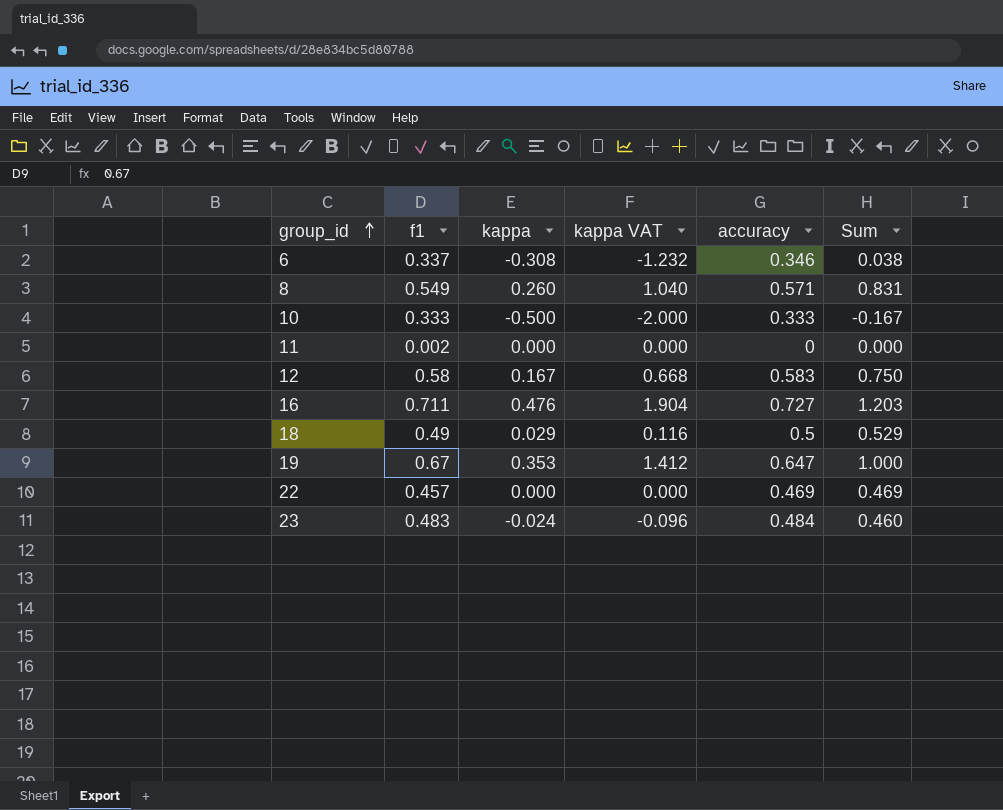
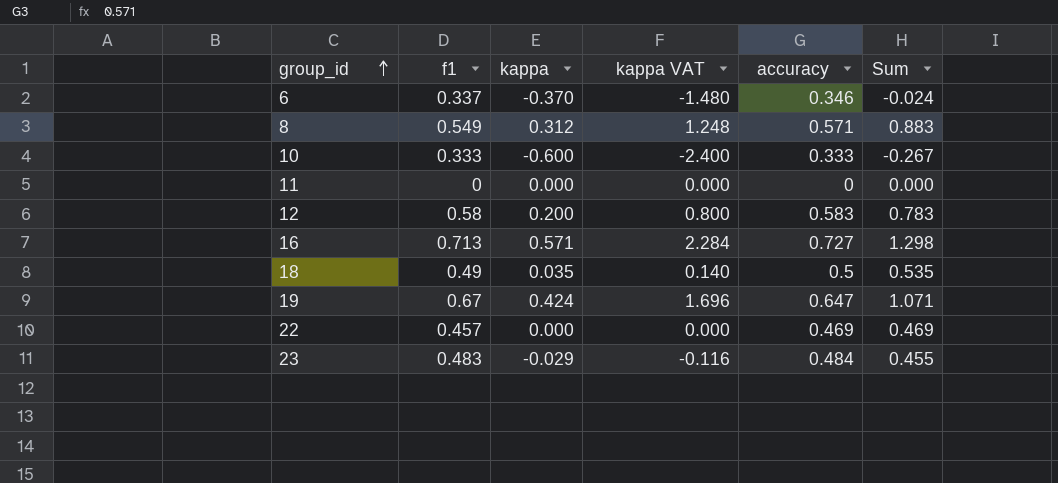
6 | kappa: -0.308 -> -0.370
6 | kappa VAT: -1.232 -> -1.480
6 | Sum: 0.038 -> -0.024
8 | kappa: 0.260 -> 0.312
8 | kappa VAT: 1.040 -> 1.248
8 | Sum: 0.831 -> 0.883
10 | kappa: -0.500 -> -0.600
10 | kappa VAT: -2.000 -> -2.400
10 | Sum: -0.167 -> -0.267
11 | f1: 0.002 -> 0
12 | kappa: 0.167 -> 0.200
12 | kappa VAT: 0.668 -> 0.800
12 | Sum: 0.750 -> 0.783
16 | f1: 0.711 -> 0.713
16 | kappa: 0.476 -> 0.571
16 | kappa VAT: 1.904 -> 2.284
16 | Sum: 1.203 -> 1.298
18 | kappa: 0.029 -> 0.035
18 | kappa VAT: 0.116 -> 0.140
18 | Sum: 0.529 -> 0.535
19 | kappa: 0.353 -> 0.424
19 | kappa VAT: 1.412 -> 1.696
19 | Sum: 1.000 -> 1.071
23 | kappa: -0.024 -> -0.029
23 | kappa VAT: -0.096 -> -0.116
23 | Sum: 0.460 -> 0.455

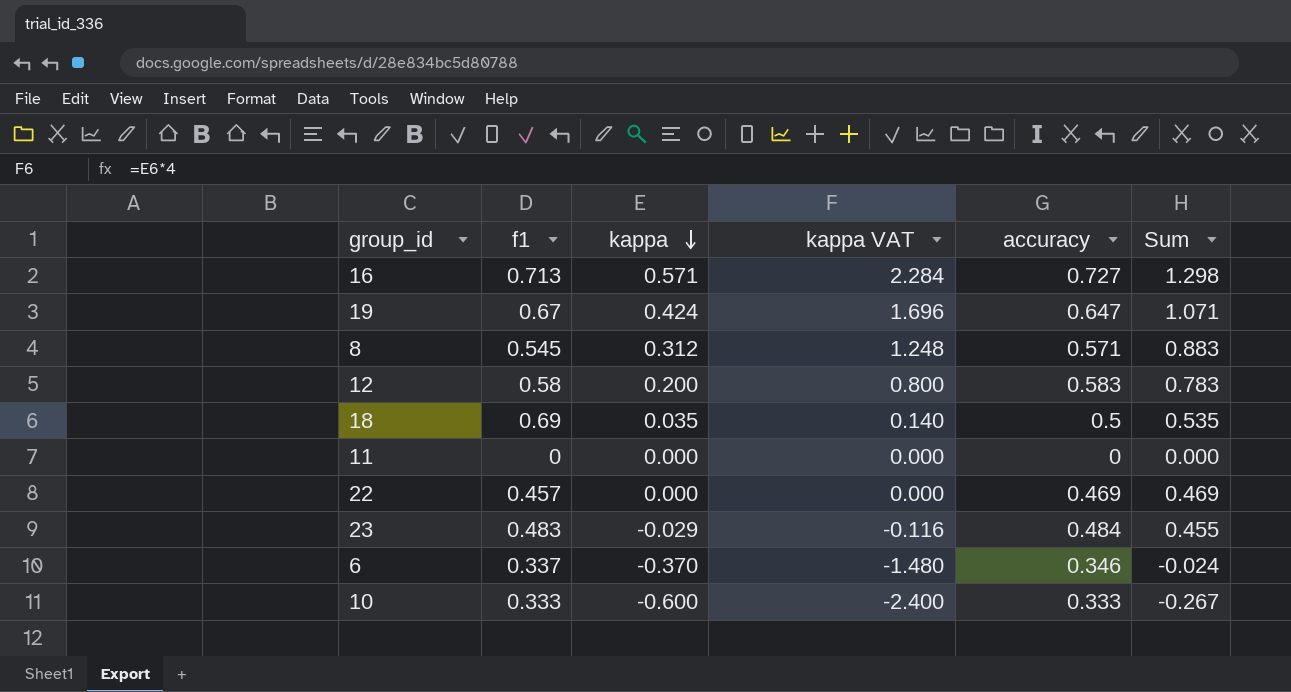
row order: group_id ascending -> kappa descending
8 | f1: 0.549 -> 0.545
18 | f1: 0.49 -> 0.69

